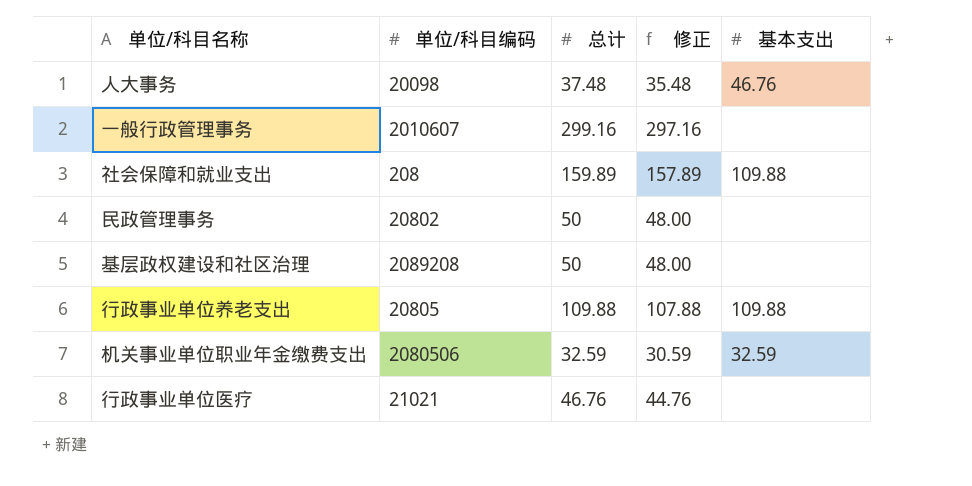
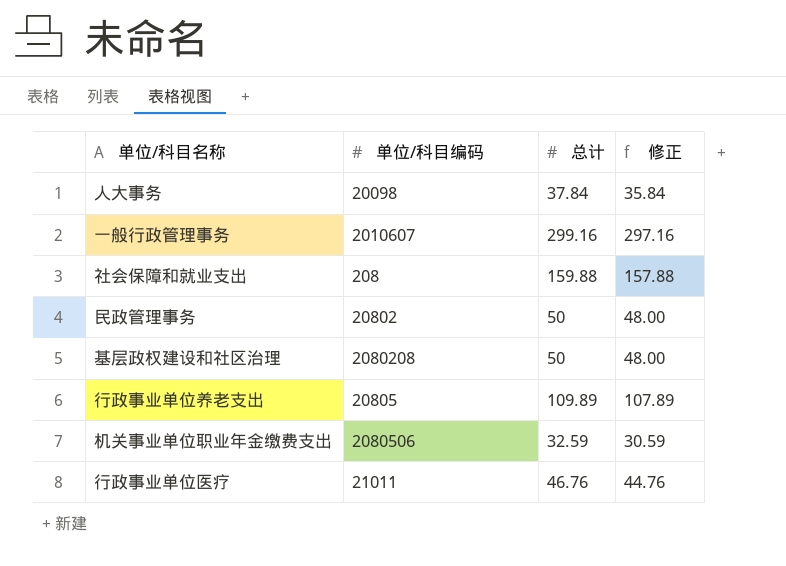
column 基本支出 | position: 5 -> none
人大事务 | 总计: 37.48 -> 37.84
人大事务 | 修正: 35.48 -> 35.84
社会保障和就业支出 | 总计: 159.89 -> 159.88
社会保障和就业支出 | 修正: 157.89 -> 157.88
基层政权建设和社区治理 | 单位/科目编码: 2089208 -> 2080208
行政事业单位养老支出 | 总计: 109.88 -> 109.89
行政事业单位养老支出 | 修正: 107.88 -> 107.89
行政事业单位医疗 | 单位/科目编码: 21021 -> 21011

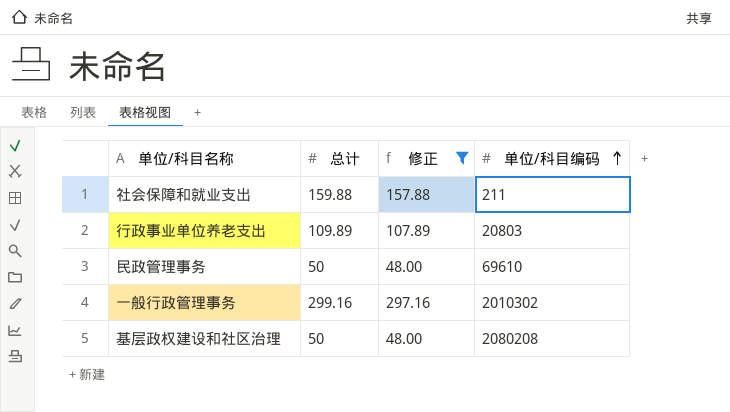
filter: none -> 修正 >= 48.00
row order: none -> 单位/科目编码 ascending
column 单位/科目编码 | position: 2 -> 4
社会保障和就业支出 | 单位/科目编码: 208 -> 211
行政事业单位养老支出 | 单位/科目编码: 20805 -> 20803
民政管理事务 | 单位/科目编码: 20802 -> 69610
一般行政管理事务 | 单位/科目编码: 2010607 -> 2010302

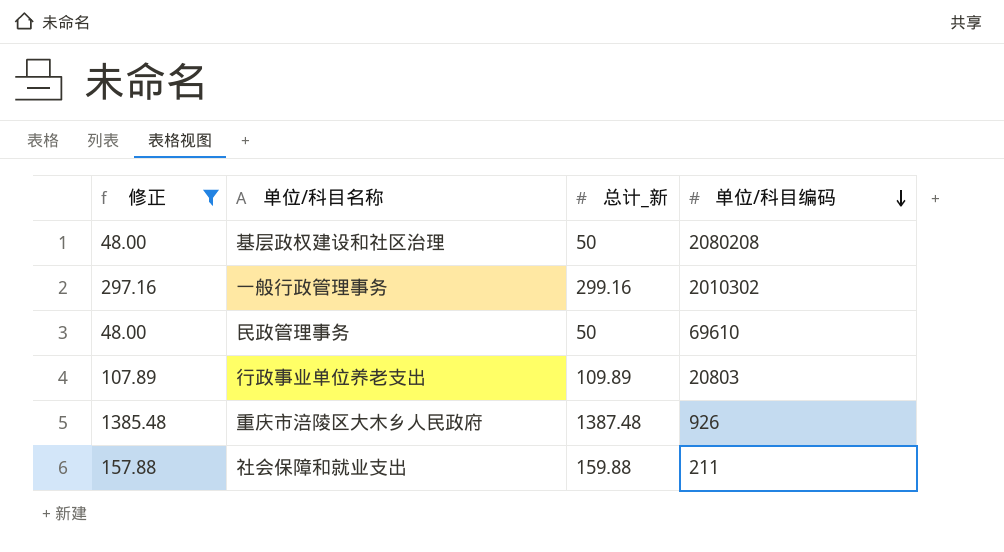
row order: 单位/科目编码 ascending -> 单位/科目编码 descending
column 修正 | position: 3 -> 1
column name: 总计 -> 总计_新
row 重庆市涪陵区大木乡人民政府: none -> 1385.48 | 1387.48 | 926

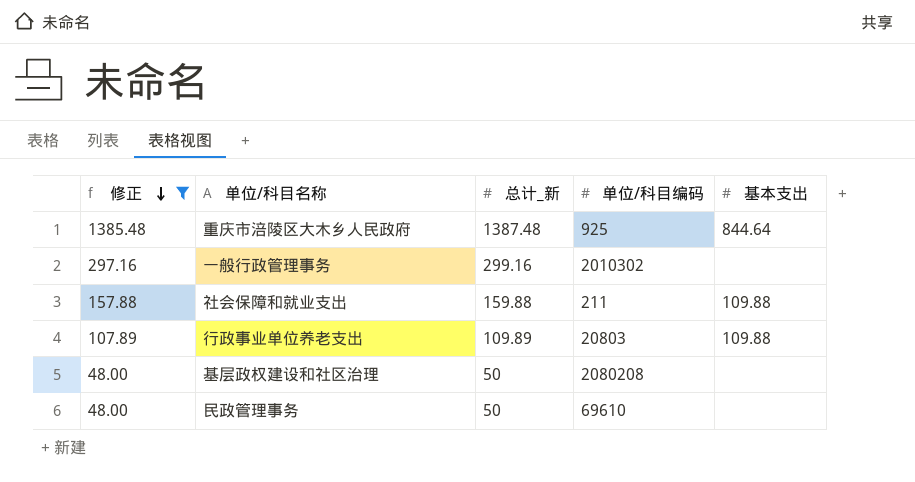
row order: 单位/科目编码 descending -> 修正 descending
column 基本支出 | position: none -> 5
重庆市涪陵区大木乡人民政府 | 单位/科目编码: 926 -> 925

